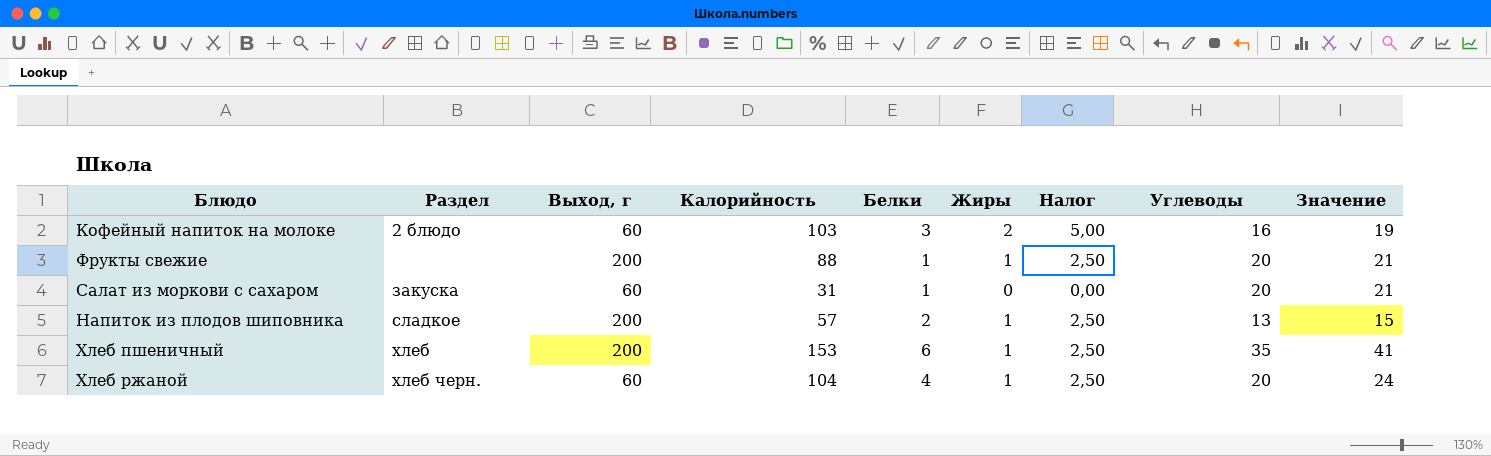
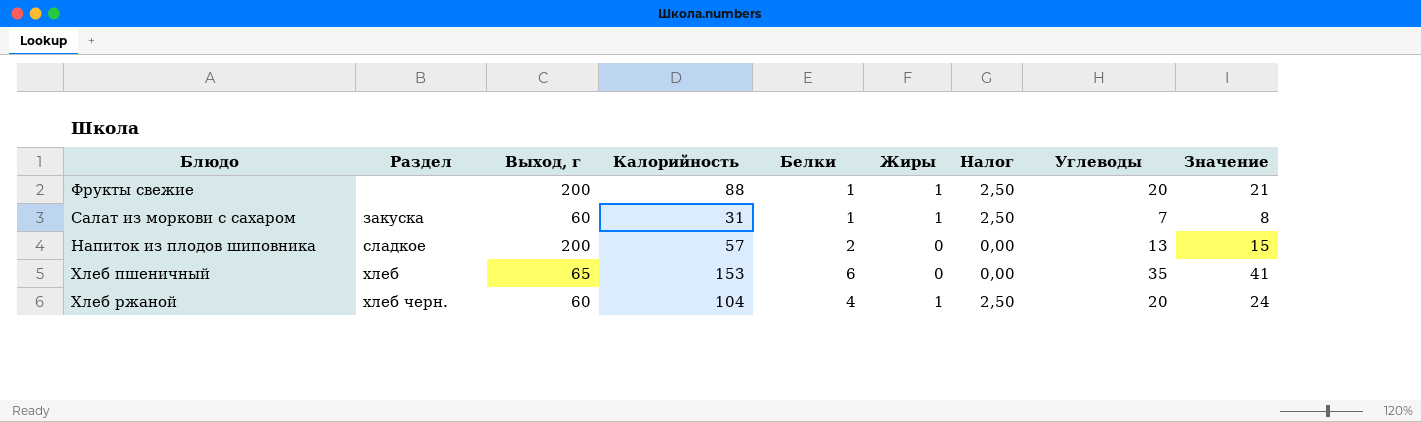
row Кофейный напиток на молоке: 2 блюдо | 60 | 103 | 3 | 2 | 5,00 | 16 | 19 -> none
Салат из моркови с сахаром | Жиры: 0 -> 1
Салат из моркови с сахаром | Налог: 0,00 -> 2,50
Салат из моркови с сахаром | Углеводы: 20 -> 7
Салат из моркови с сахаром | Значение: 21 -> 8
Напиток из плодов шиповника | Жиры: 1 -> 0
Напиток из плодов шиповника | Налог: 2,50 -> 0,00
Хлеб пшеничный | Выход, г: 200 -> 65
Хлеб пшеничный | Жиры: 1 -> 0
Хлеб пшеничный | Налог: 2,50 -> 0,00

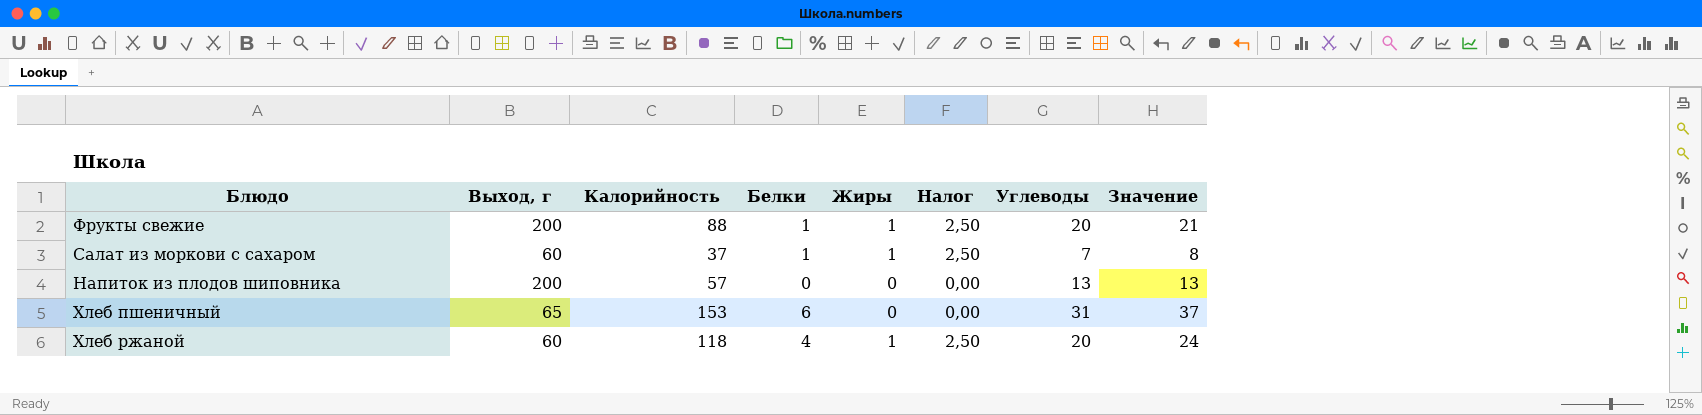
column Раздел | position: 2 -> none
Салат из моркови с сахаром | Калорийность: 31 -> 37
Напиток из плодов шиповника | Белки: 2 -> 0
Напиток из плодов шиповника | Значение: 15 -> 13
Хлеб пшеничный | Углеводы: 35 -> 31
Хлеб пшеничный | Значение: 41 -> 37
Хлеб ржаной | Калорийность: 104 -> 118

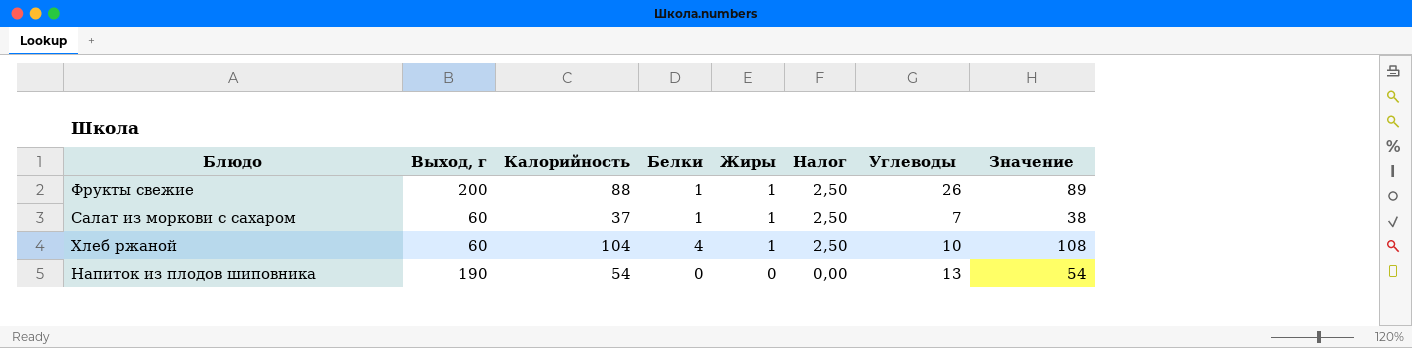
row order: none -> Жиры descending
column Значение | formula: [Белки] + [Углеводы] -> [Калорийность] + [Белки]
row Хлеб пшеничный: 65 | 153 | 6 | 0 | 0,00 | 31 | 37 -> none
Фрукты свежие | Углеводы: 20 -> 26
Хлеб ржаной | Калорийность: 118 -> 104
Хлеб ржаной | Углеводы: 20 -> 10
Напиток из плодов шиповника | Выход, г: 200 -> 190
Напиток из плодов шиповника | Калорийность: 57 -> 54

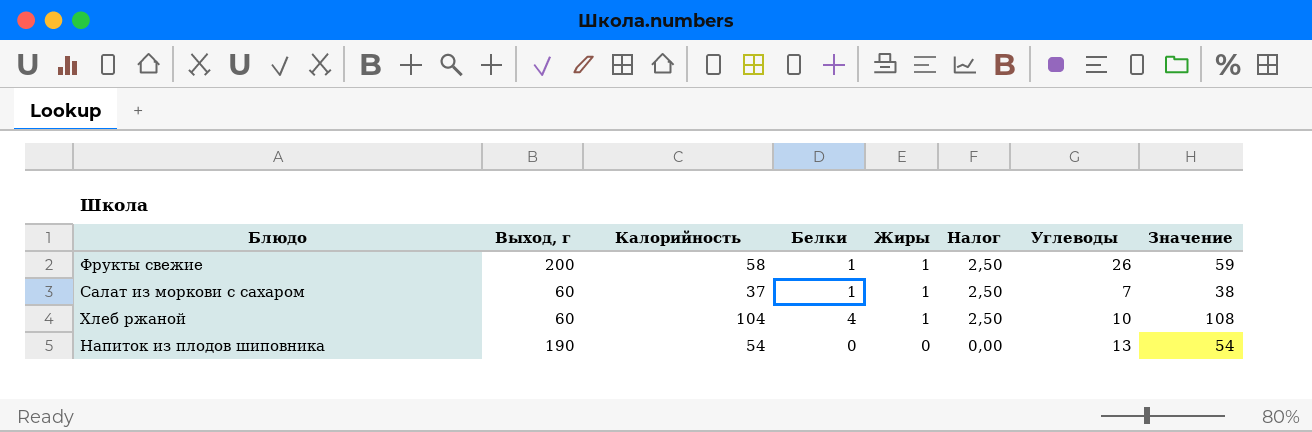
Фрукты свежие | Калорийность: 88 -> 58
Фрукты свежие | Значение: 89 -> 59

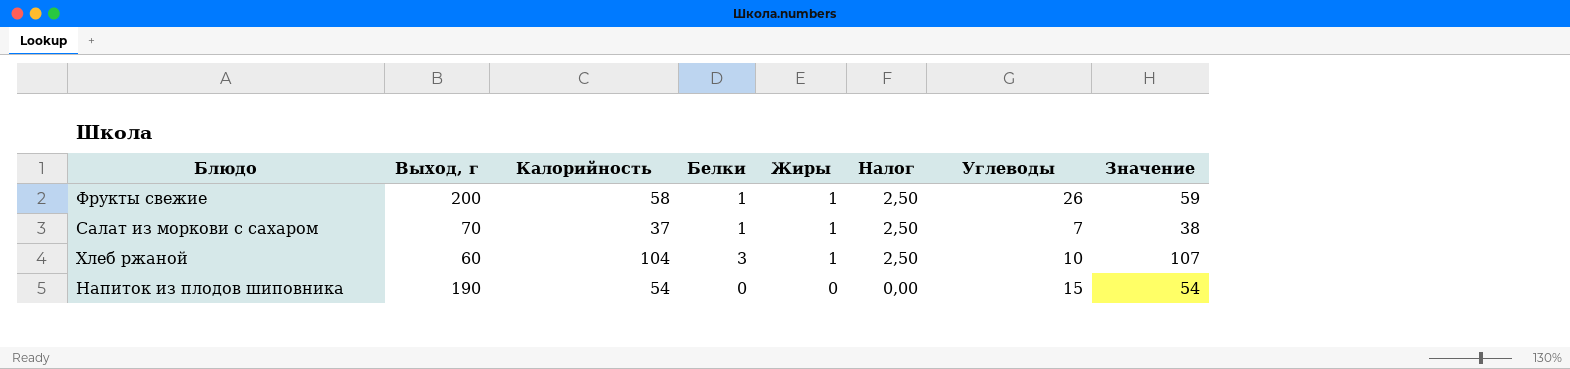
Салат из моркови с сахаром | Выход, г: 60 -> 70
Хлеб ржаной | Белки: 4 -> 3
Хлеб ржаной | Значение: 108 -> 107
Напиток из плодов шиповника | Углеводы: 13 -> 15

